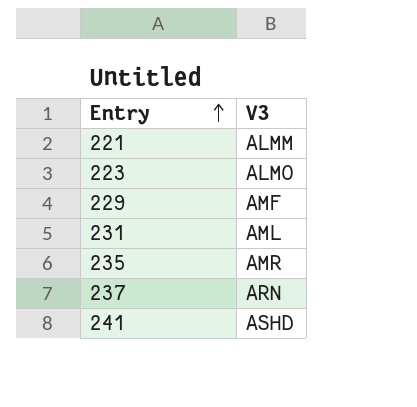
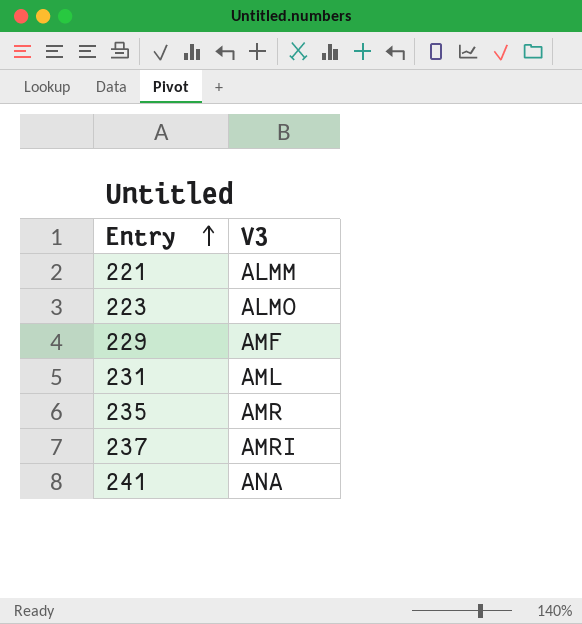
237 | V3: ARN -> AMRI
241 | V3: ASHD -> ANA

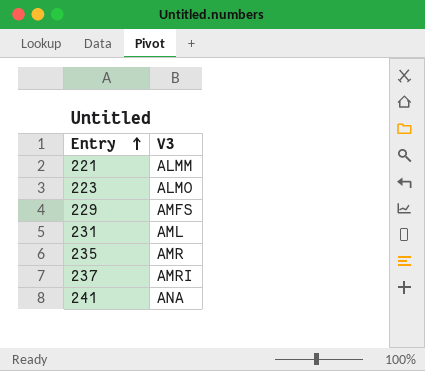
229 | V3: AMF -> AMFS

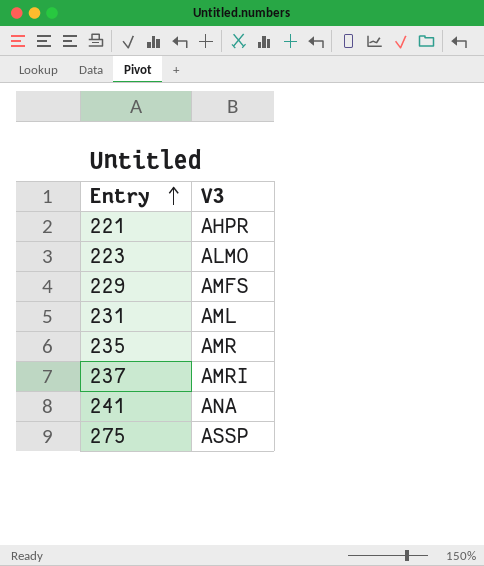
221 | V3: ALMM -> AHPR
row 275: none -> ASSP

